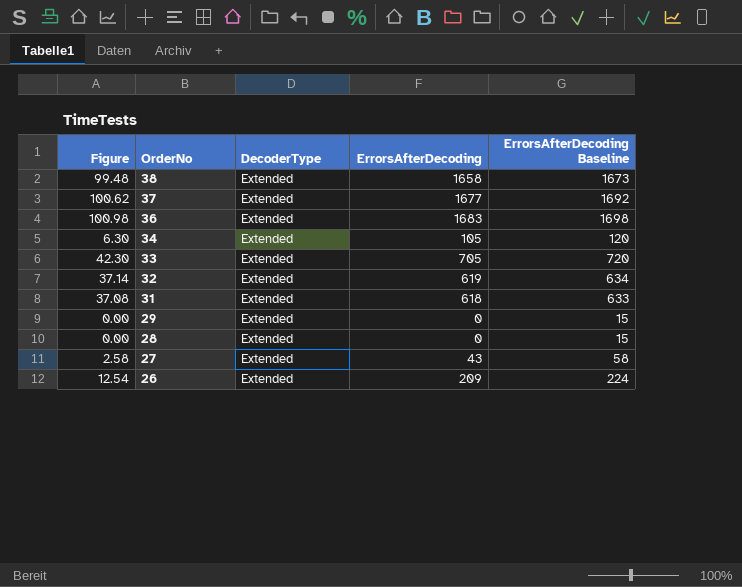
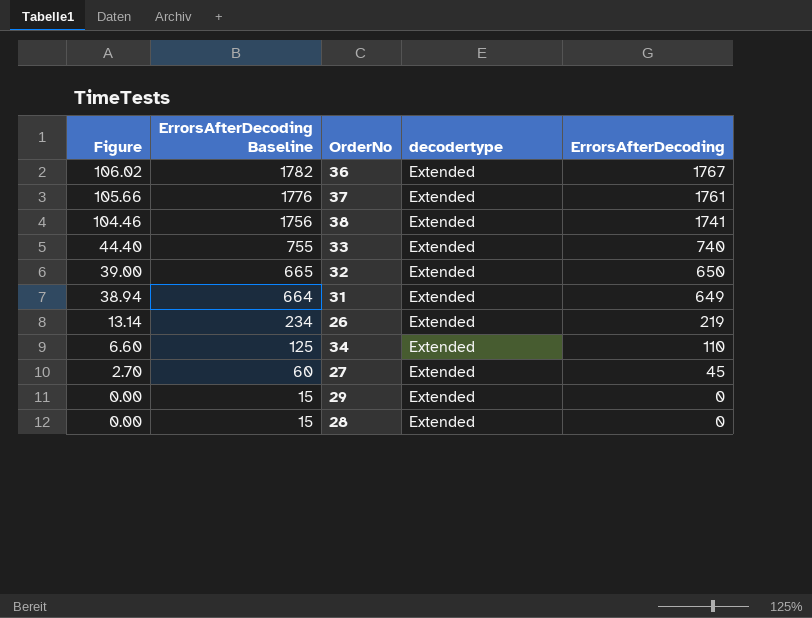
row order: OrderNo descending -> Figure descending
column ErrorsAfterDecoding Baseline | position: 5 -> 2
column name: DecoderType -> decodertype
36 | Figure: 100.98 -> 106.02
36 | ErrorsAfterDecoding Baseline: 1698 -> 1782
36 | ErrorsAfterDecoding: 1683 -> 1767
37 | Figure: 100.62 -> 105.66
37 | ErrorsAfterDecoding Baseline: 1692 -> 1776
37 | ErrorsAfterDecoding: 1677 -> 1761
38 | Figure: 99.48 -> 104.46
38 | ErrorsAfterDecoding Baseline: 1673 -> 1756
38 | ErrorsAfterDecoding: 1658 -> 1741
33 | Figure: 42.30 -> 44.40
33 | ErrorsAfterDecoding Baseline: 720 -> 755
33 | ErrorsAfterDecoding: 705 -> 740
32 | Figure: 37.14 -> 39.00
32 | ErrorsAfterDecoding Baseline: 634 -> 665
32 | ErrorsAfterDecoding: 619 -> 650
31 | Figure: 37.08 -> 38.94
31 | ErrorsAfterDecoding Baseline: 633 -> 664
31 | ErrorsAfterDecoding: 618 -> 649
26 | Figure: 12.54 -> 13.14
26 | ErrorsAfterDecoding Baseline: 224 -> 234
26 | ErrorsAfterDecoding: 209 -> 219
34 | Figure: 6.30 -> 6.60
34 | ErrorsAfterDecoding Baseline: 120 -> 125
34 | ErrorsAfterDecoding: 105 -> 110
27 | Figure: 2.58 -> 2.70
27 | ErrorsAfterDecoding Baseline: 58 -> 60
27 | ErrorsAfterDecoding: 43 -> 45

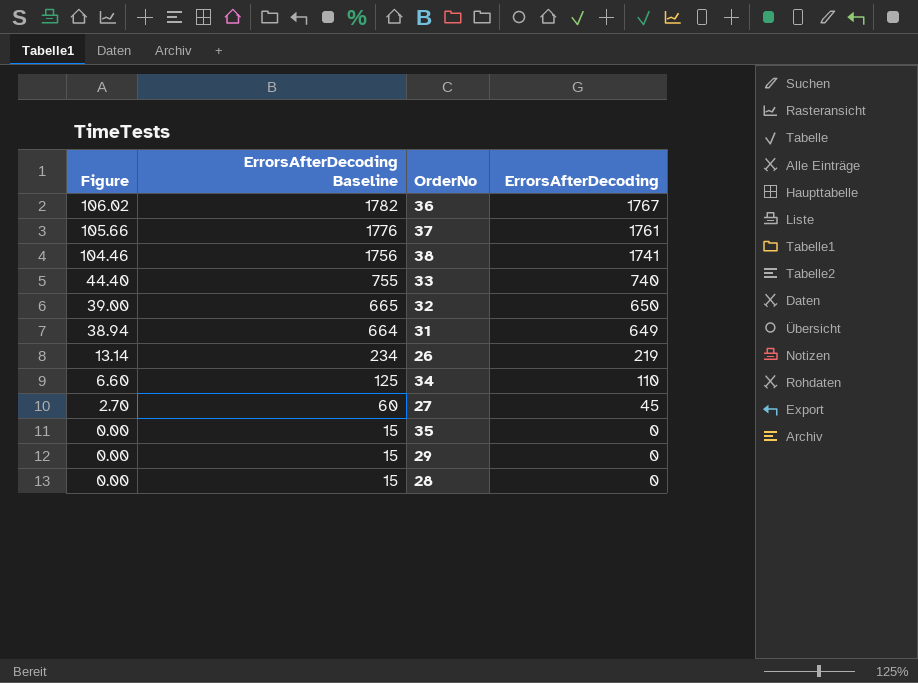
column decodertype | position: 4 -> none
row 35: none -> 0.00 | 15 | 0

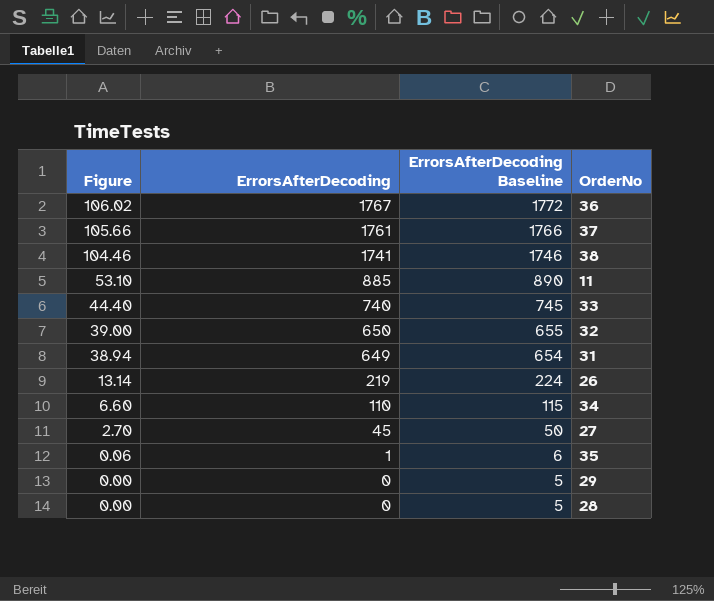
column ErrorsAfterDecoding | position: 4 -> 2
column ErrorsAfterDecoding Baseline | formula: [ErrorsAfterDecoding] + 15 -> [ErrorsAfterDecoding] + 5
row 11: none -> 53.10 | 885 | 890
35 | Figure: 0.00 -> 0.06
35 | ErrorsAfterDecoding: 0 -> 1

